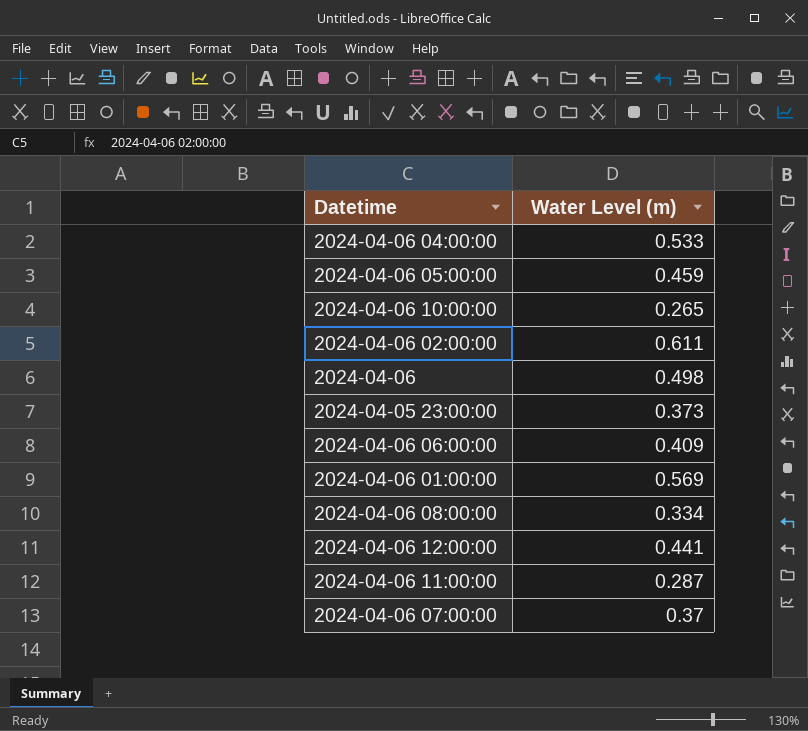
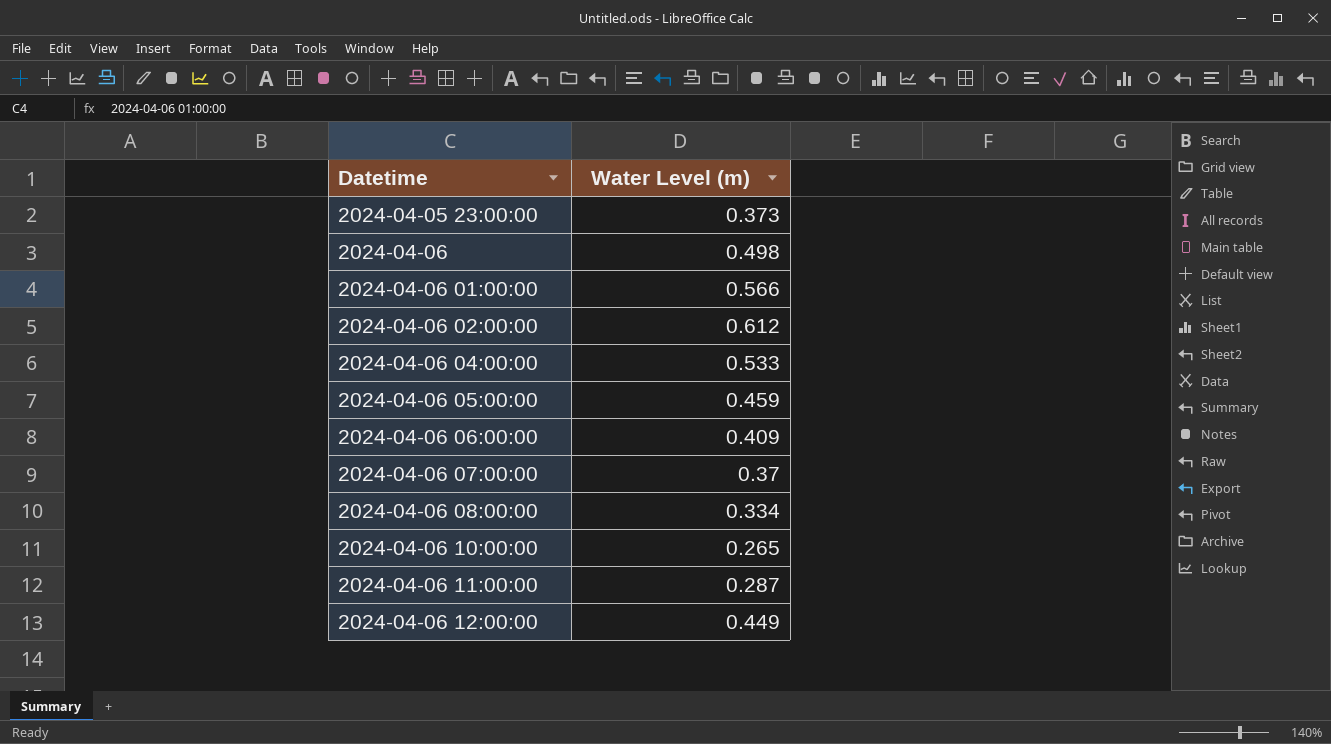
row order: none -> Datetime ascending
2024-04-06 01:00:00 | Water Level (m): 0.569 -> 0.566
2024-04-06 02:00:00 | Water Level (m): 0.611 -> 0.612
2024-04-06 12:00:00 | Water Level (m): 0.441 -> 0.449

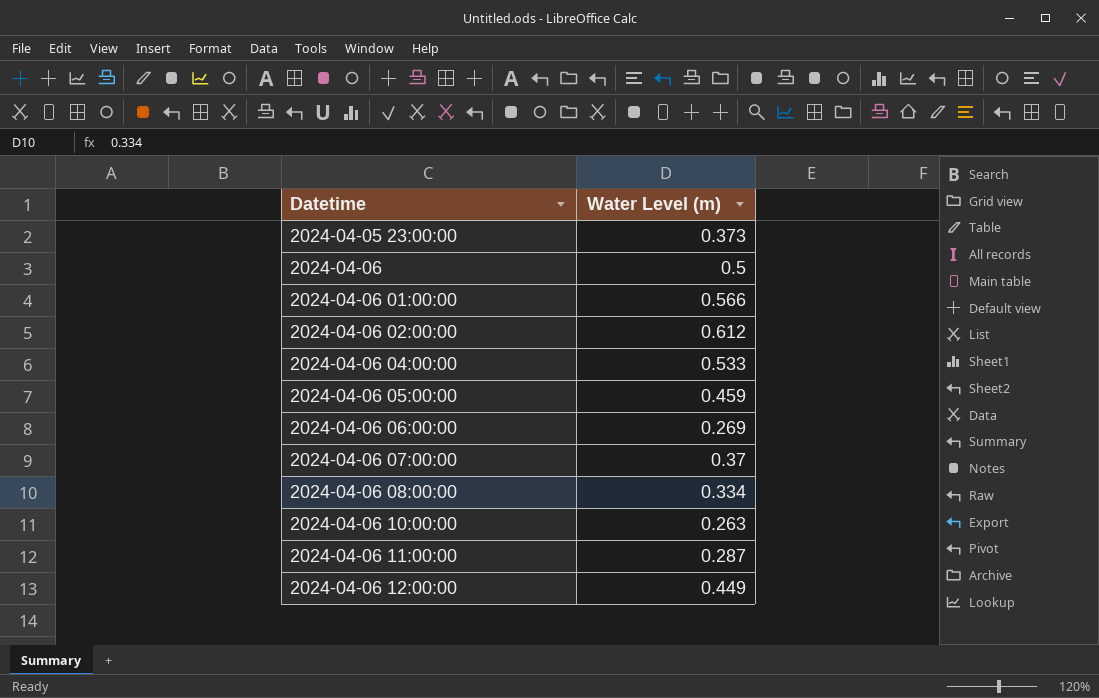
2024-04-06 | Water Level (m): 0.498 -> 0.5
2024-04-06 06:00:00 | Water Level (m): 0.409 -> 0.269
2024-04-06 10:00:00 | Water Level (m): 0.265 -> 0.263

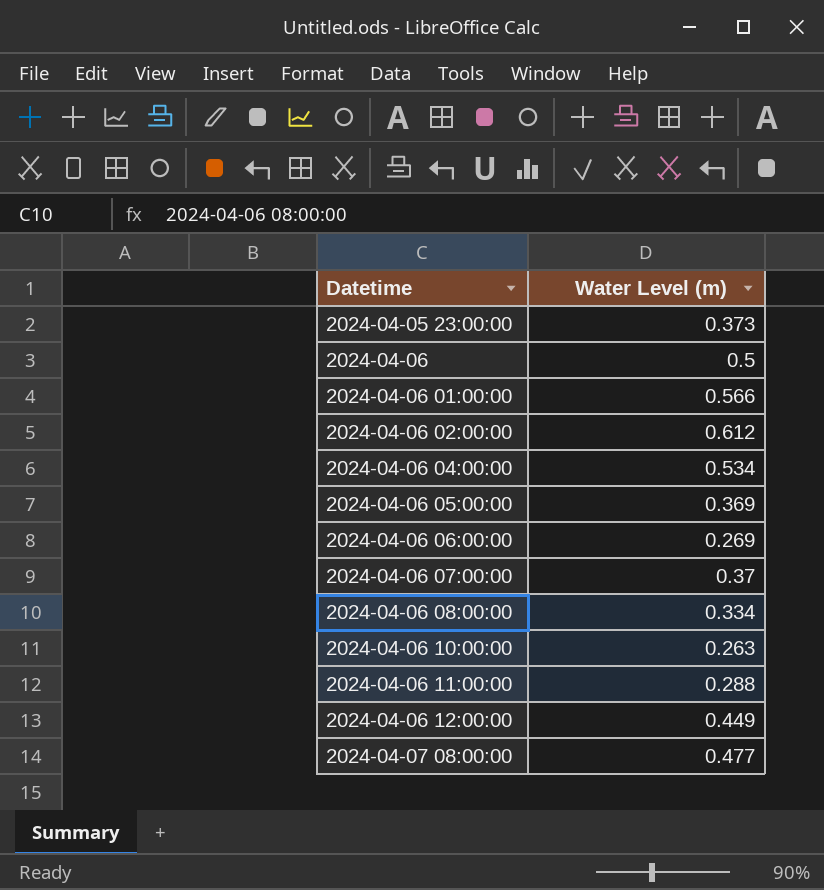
2024-04-06 04:00:00 | Water Level (m): 0.533 -> 0.534
2024-04-06 05:00:00 | Water Level (m): 0.459 -> 0.369
2024-04-06 11:00:00 | Water Level (m): 0.287 -> 0.288
row 2024-04-07 08:00:00: none -> 0.477

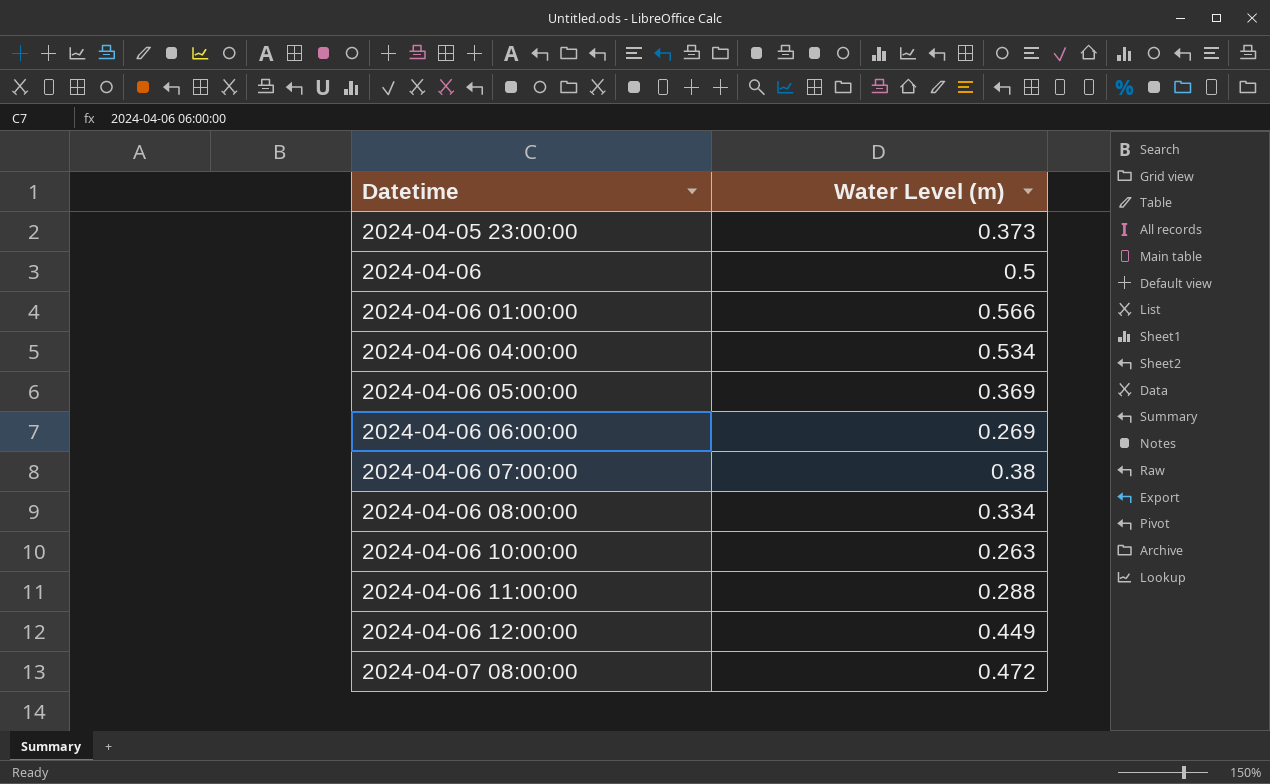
row 2024-04-06 02:00:00: 0.612 -> none
2024-04-06 07:00:00 | Water Level (m): 0.37 -> 0.38
2024-04-07 08:00:00 | Water Level (m): 0.477 -> 0.472

